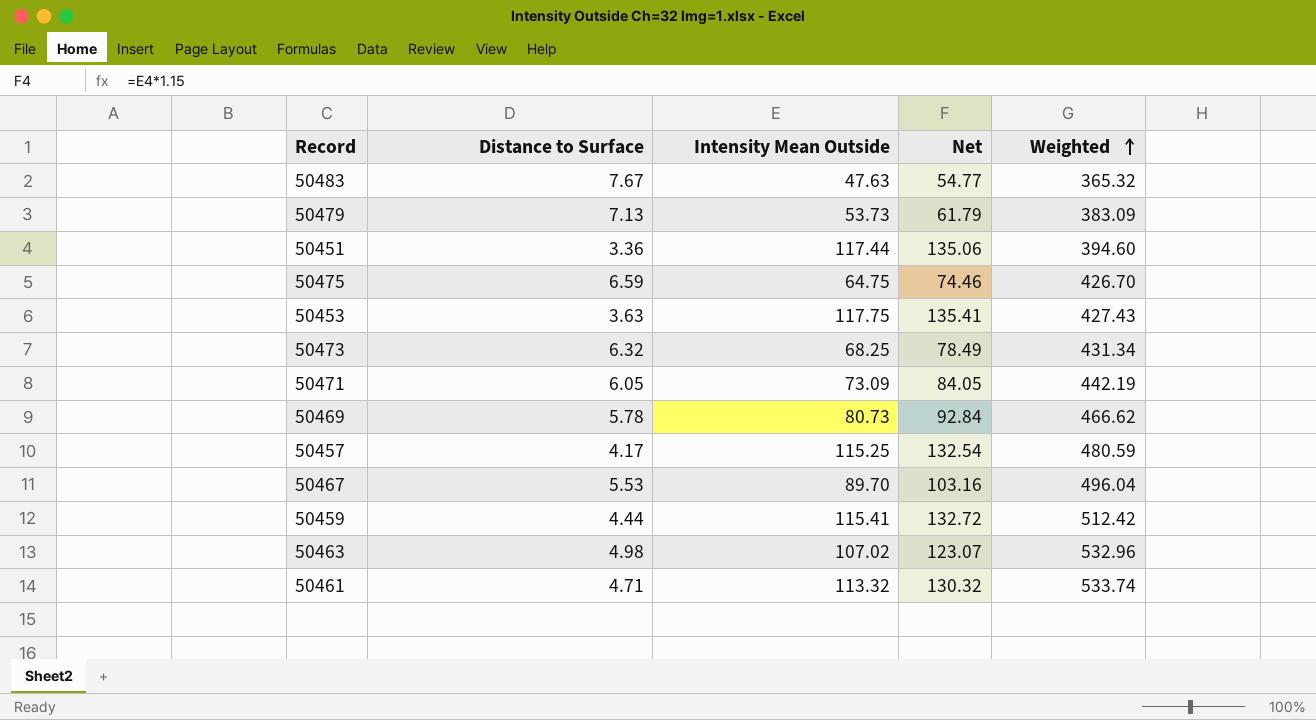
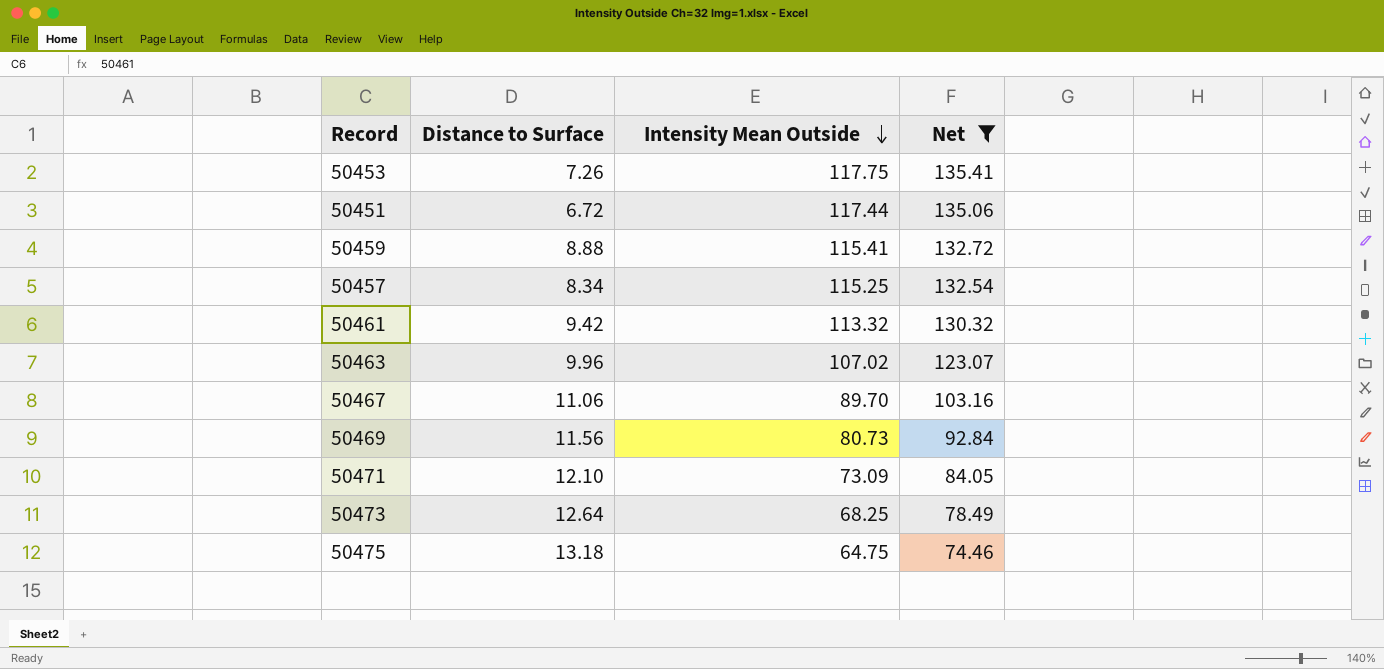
filter: none -> Net >= 74.46
row order: Weighted ascending -> Intensity Mean Outside descending
column Weighted | formula: [Distance to Surface] * [Intensity Mean Outside] -> none
50453 | Distance to Surface: 3.63 -> 7.26
50451 | Distance to Surface: 3.36 -> 6.72
50459 | Distance to Surface: 4.44 -> 8.88
50457 | Distance to Surface: 4.17 -> 8.34
50461 | Distance to Surface: 4.71 -> 9.42
50463 | Distance to Surface: 4.98 -> 9.96
50467 | Distance to Surface: 5.53 -> 11.06
50469 | Distance to Surface: 5.78 -> 11.56
50471 | Distance to Surface: 6.05 -> 12.10
50473 | Distance to Surface: 6.32 -> 12.64
50475 | Distance to Surface: 6.59 -> 13.18

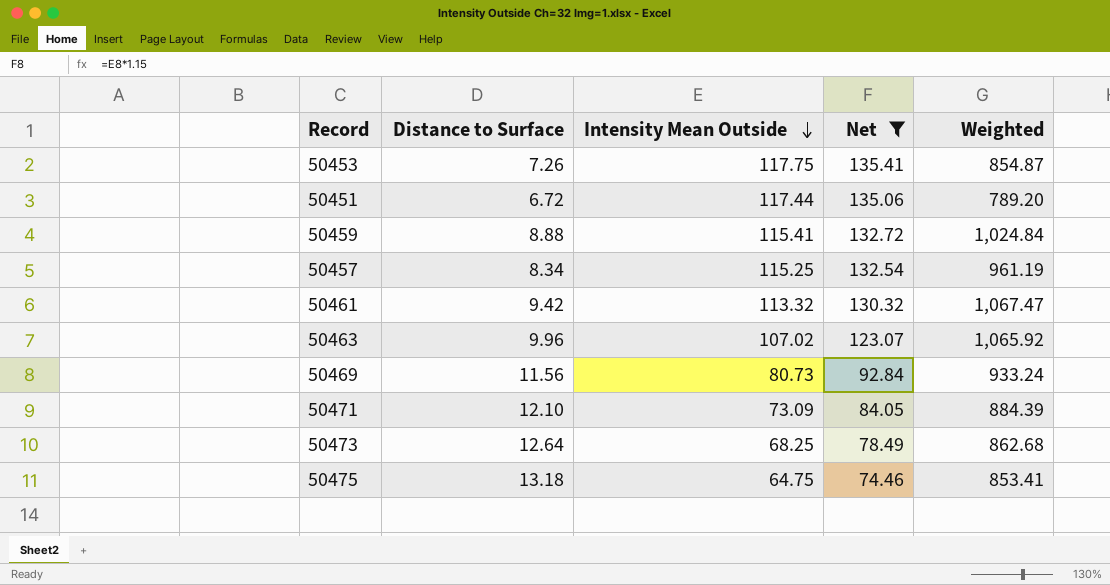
column Weighted | formula: none -> [Distance to Surface] * [Intensity Mean Outside]
row 50467: 11.06 | 89.70 | 103.16 -> none

